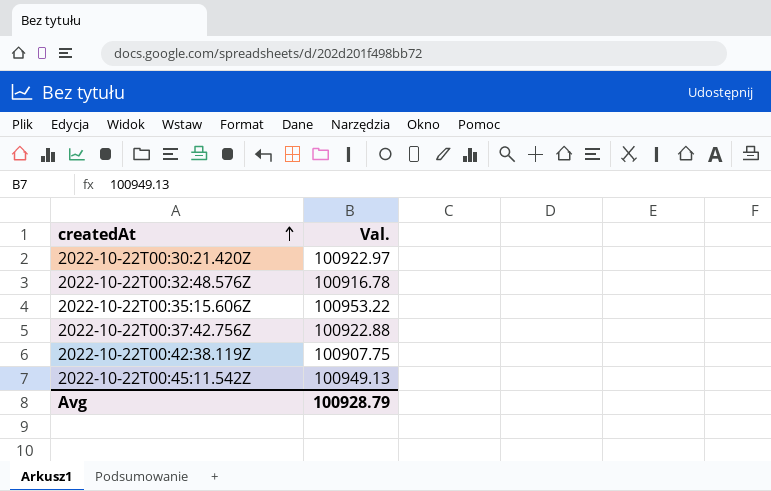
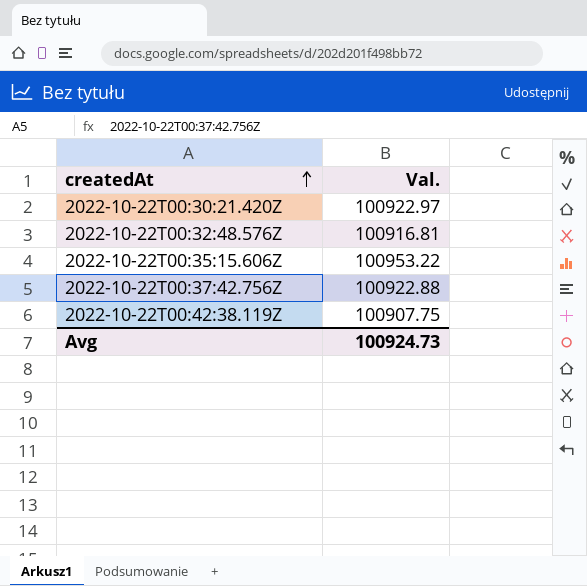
row 2022-10-22T00:45:11.542Z: 100949.13 -> none
2022-10-22T00:32:48.576Z | Val.: 100916.78 -> 100916.81
Avg | Val.: 100928.79 -> 100924.73

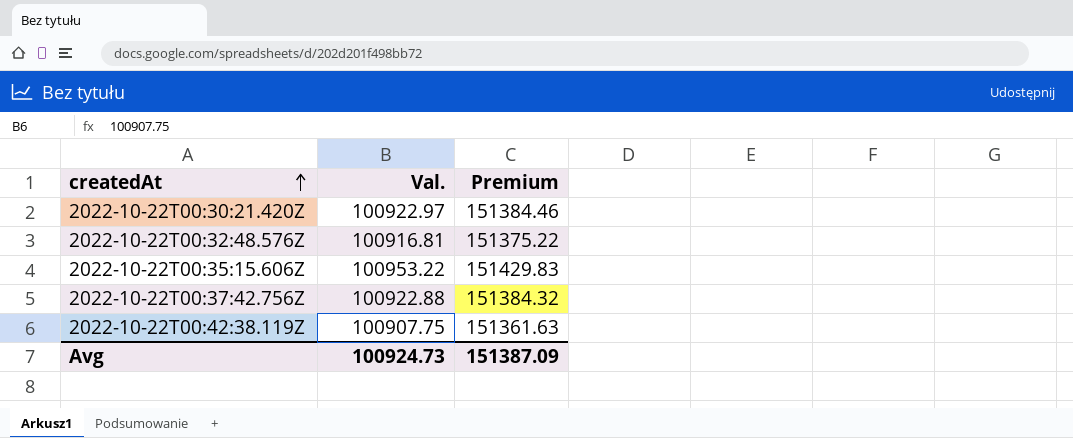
column Premium | formula: none -> [Val.] * 1.5

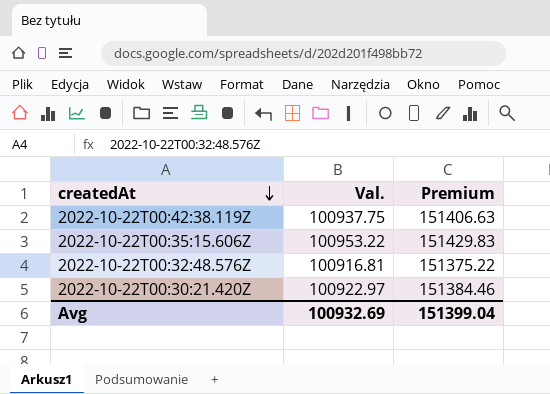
row order: createdAt ascending -> createdAt descending
row 2022-10-22T00:37:42.756Z: 100922.88 | 151384.32 -> none
2022-10-22T00:42:38.119Z | Val.: 100907.75 -> 100937.75
2022-10-22T00:42:38.119Z | Premium: 151361.63 -> 151406.63
Avg | Val.: 100924.73 -> 100932.69
Avg | Premium: 151387.09 -> 151399.04

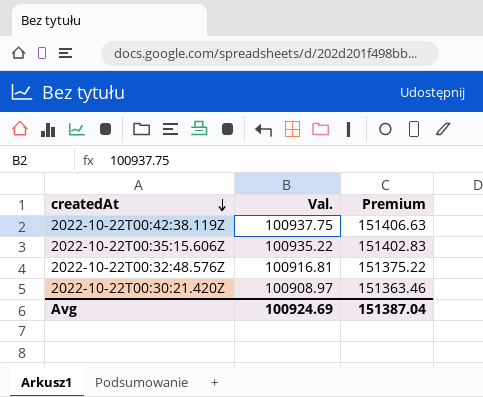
2022-10-22T00:35:15.606Z | Val.: 100953.22 -> 100935.22
2022-10-22T00:35:15.606Z | Premium: 151429.83 -> 151402.83
2022-10-22T00:30:21.420Z | Val.: 100922.97 -> 100908.97
2022-10-22T00:30:21.420Z | Premium: 151384.46 -> 151363.46
Avg | Val.: 100932.69 -> 100924.69
Avg | Premium: 151399.04 -> 151387.04

